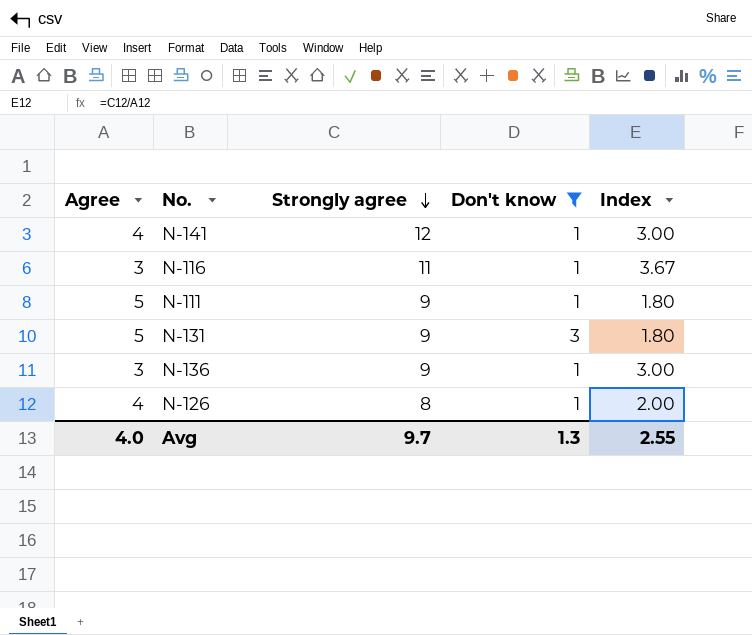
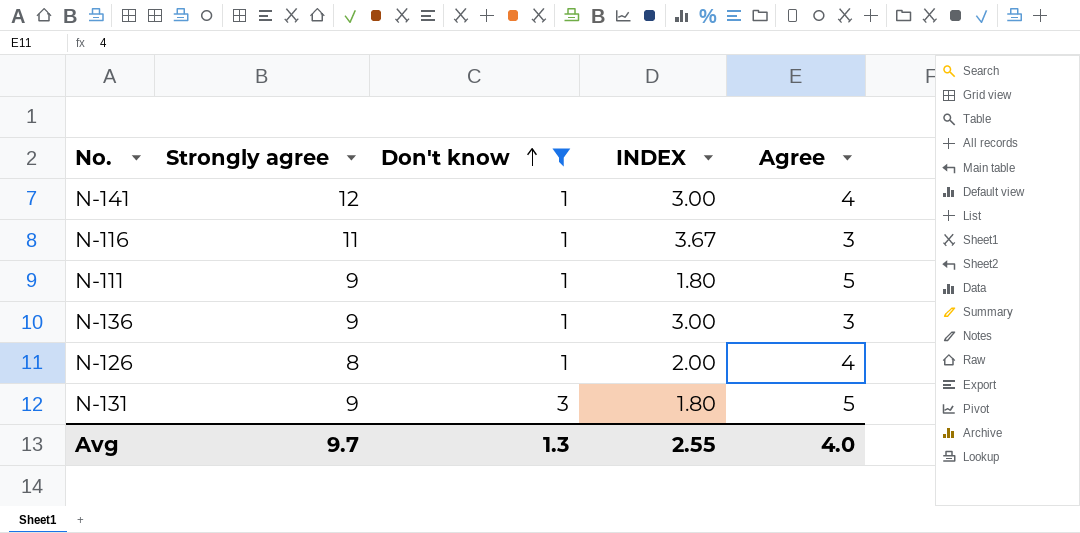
row order: Strongly agree descending -> Don't know ascending
column name: Index -> INDEX
column Agree | position: 1 -> 5

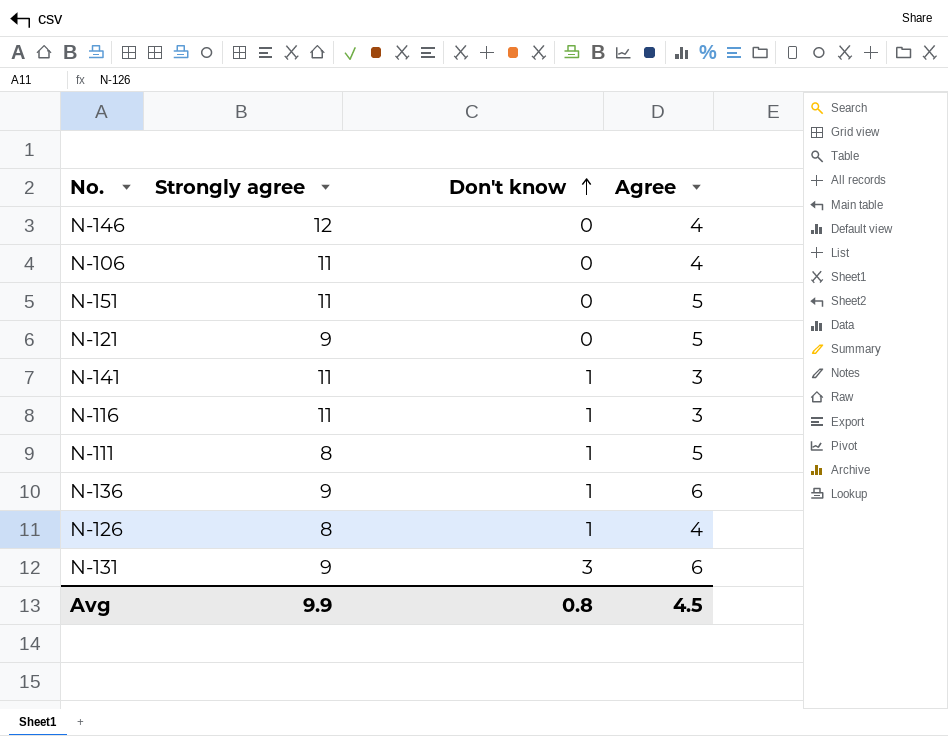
filter: Don't know != 0 -> none
column INDEX | formula: [Strongly agree] / [Agree] -> none
N-141 | Strongly agree: 12 -> 11
N-141 | Agree: 4 -> 3
N-111 | Strongly agree: 9 -> 8
N-136 | Agree: 3 -> 6
N-131 | Agree: 5 -> 6
Avg | Strongly agree: 9.7 -> 9.9
Avg | Don't know: 1.3 -> 0.8
Avg | Agree: 4.0 -> 4.5

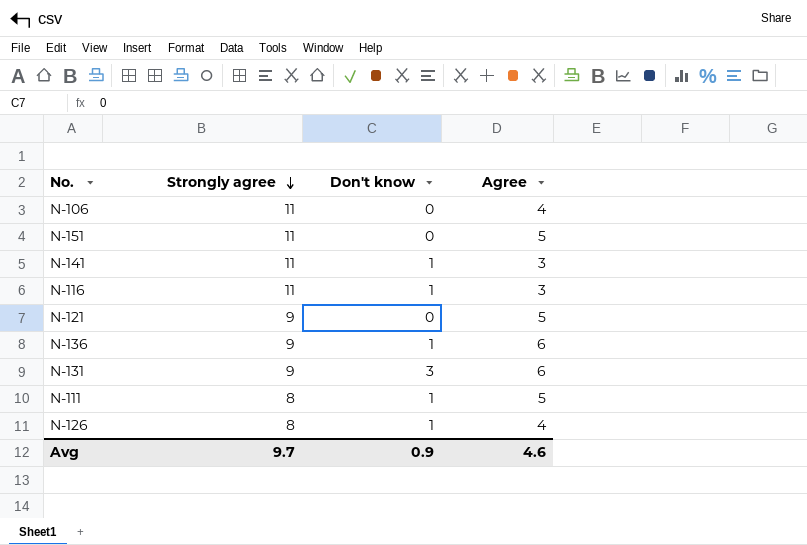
row order: Don't know ascending -> Strongly agree descending
row N-146: 12 | 0 | 4 -> none
Avg | Strongly agree: 9.9 -> 9.7
Avg | Don't know: 0.8 -> 0.9
Avg | Agree: 4.5 -> 4.6

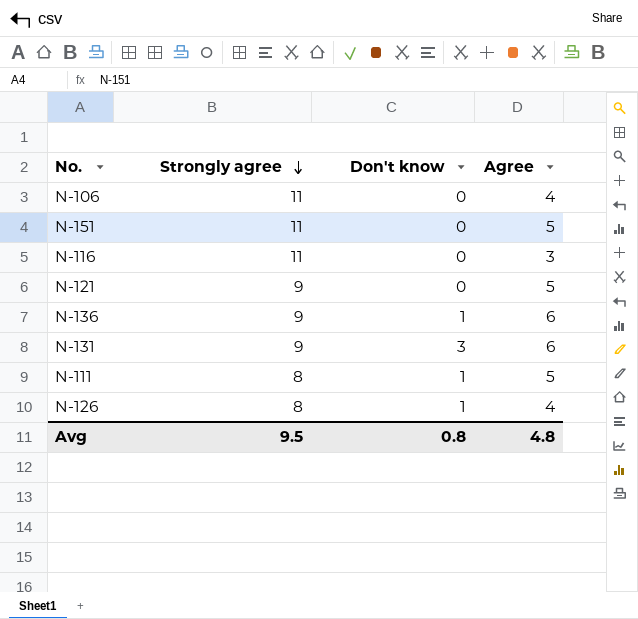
row N-141: 11 | 1 | 3 -> none
N-116 | Don't know: 1 -> 0
Avg | Strongly agree: 9.7 -> 9.5
Avg | Don't know: 0.9 -> 0.8
Avg | Agree: 4.6 -> 4.8

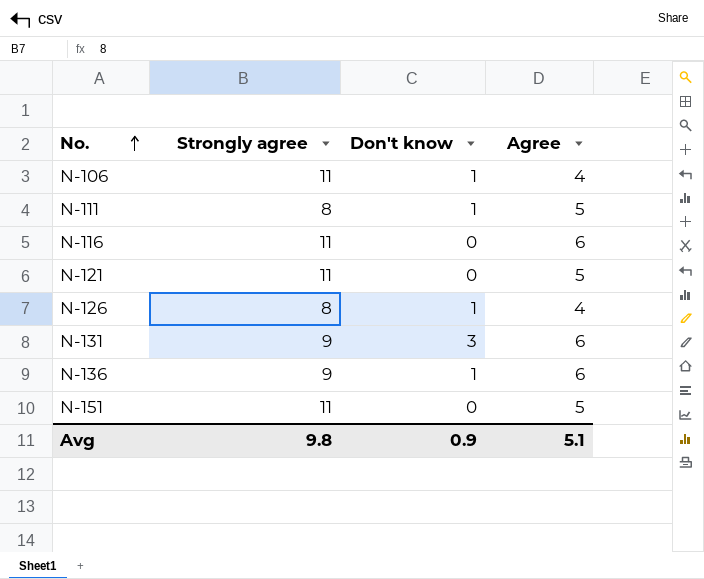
row order: Strongly agree descending -> No. ascending
N-106 | Don't know: 0 -> 1
N-116 | Agree: 3 -> 6
N-121 | Strongly agree: 9 -> 11
Avg | Strongly agree: 9.5 -> 9.8
Avg | Don't know: 0.8 -> 0.9
Avg | Agree: 4.8 -> 5.1

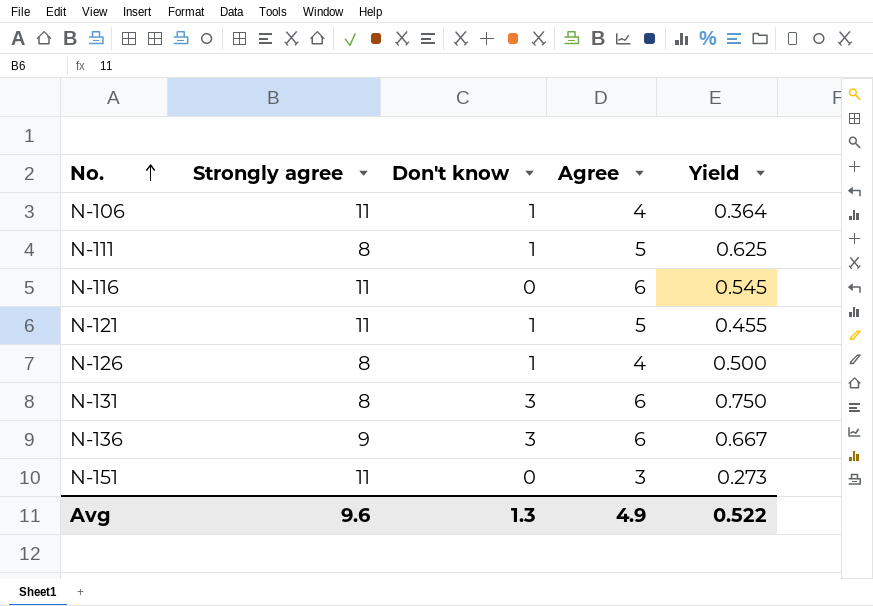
column Yield | formula: none -> [Agree] / [Strongly agree]
N-121 | Don't know: 0 -> 1
N-131 | Strongly agree: 9 -> 8
N-136 | Don't know: 1 -> 3
N-151 | Agree: 5 -> 3
Avg | Strongly agree: 9.8 -> 9.6
Avg | Don't know: 0.9 -> 1.3
Avg | Agree: 5.1 -> 4.9

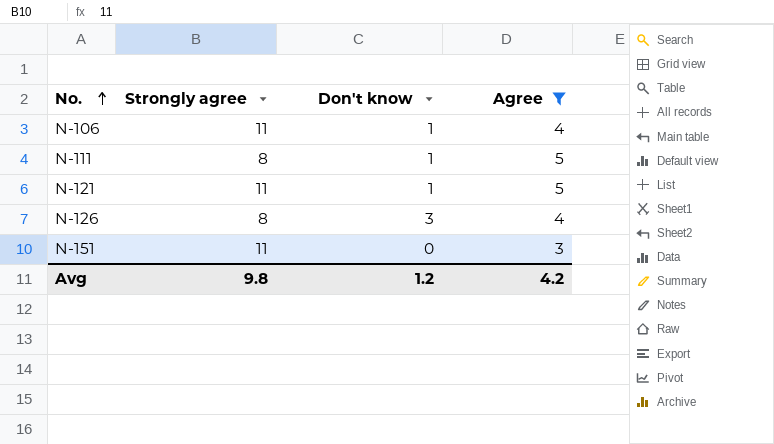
filter: none -> Agree != 6
column Yield | formula: [Agree] / [Strongly agree] -> none
N-126 | Don't know: 1 -> 3
Avg | Strongly agree: 9.6 -> 9.8
Avg | Don't know: 1.3 -> 1.2
Avg | Agree: 4.9 -> 4.2

